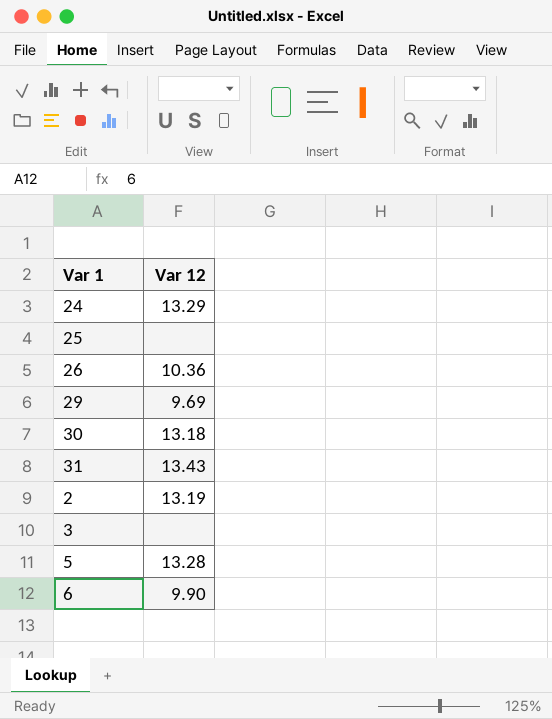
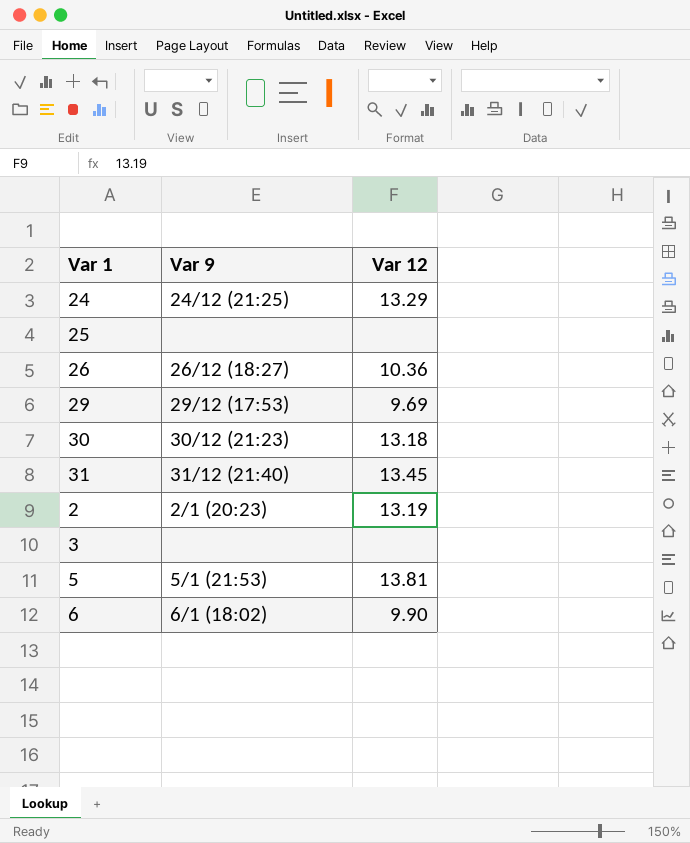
column Var 9 | position: none -> 2
31 | Var 12: 13.43 -> 13.45
5 | Var 12: 13.28 -> 13.81

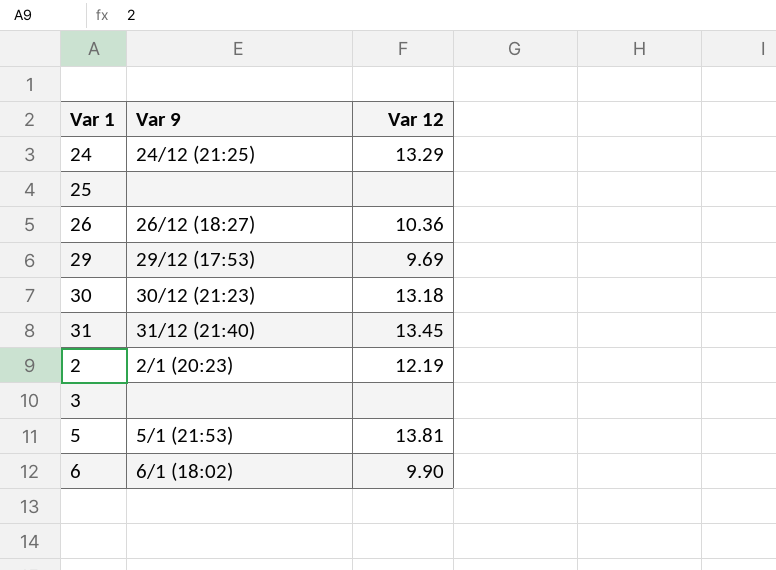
2 | Var 12: 13.19 -> 12.19

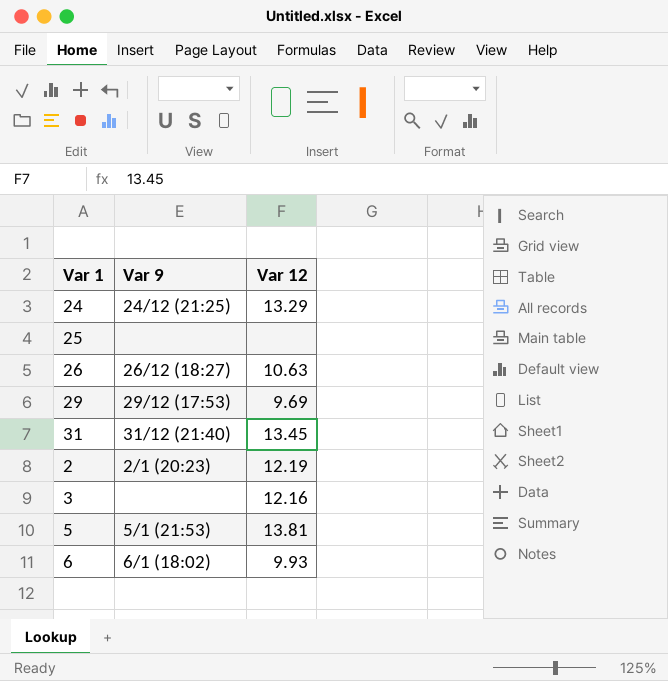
row 30: 30/12 (21:23) | 13.18 -> none
26 | Var 12: 10.36 -> 10.63
3 | Var 12: none -> 12.16
6 | Var 12: 9.90 -> 9.93

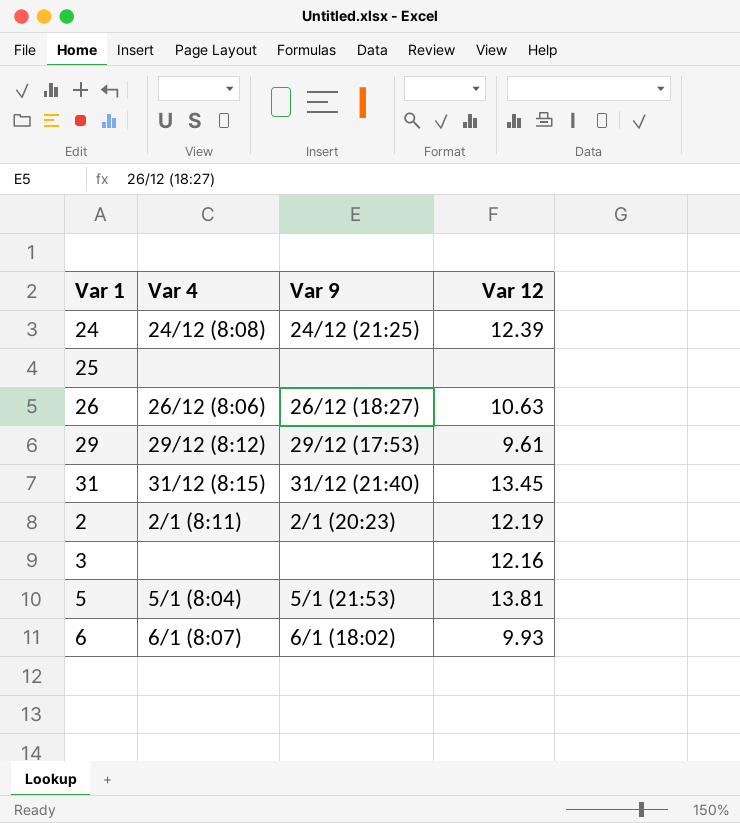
column Var 4 | position: none -> 2
24 | Var 12: 13.29 -> 12.39
29 | Var 12: 9.69 -> 9.61

